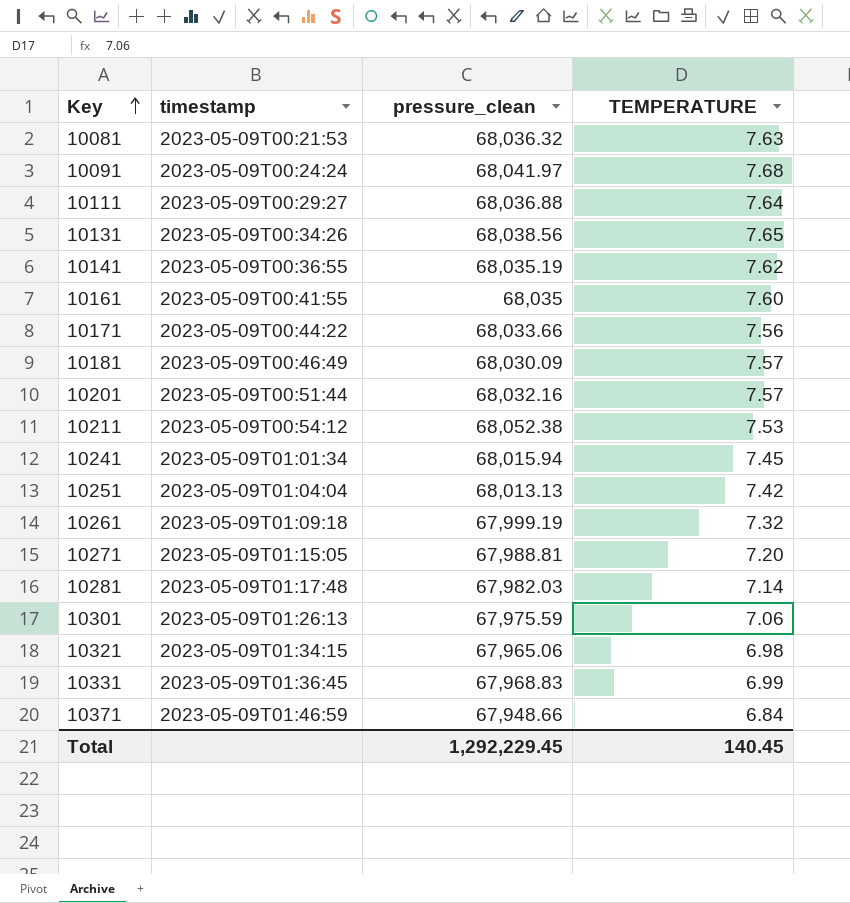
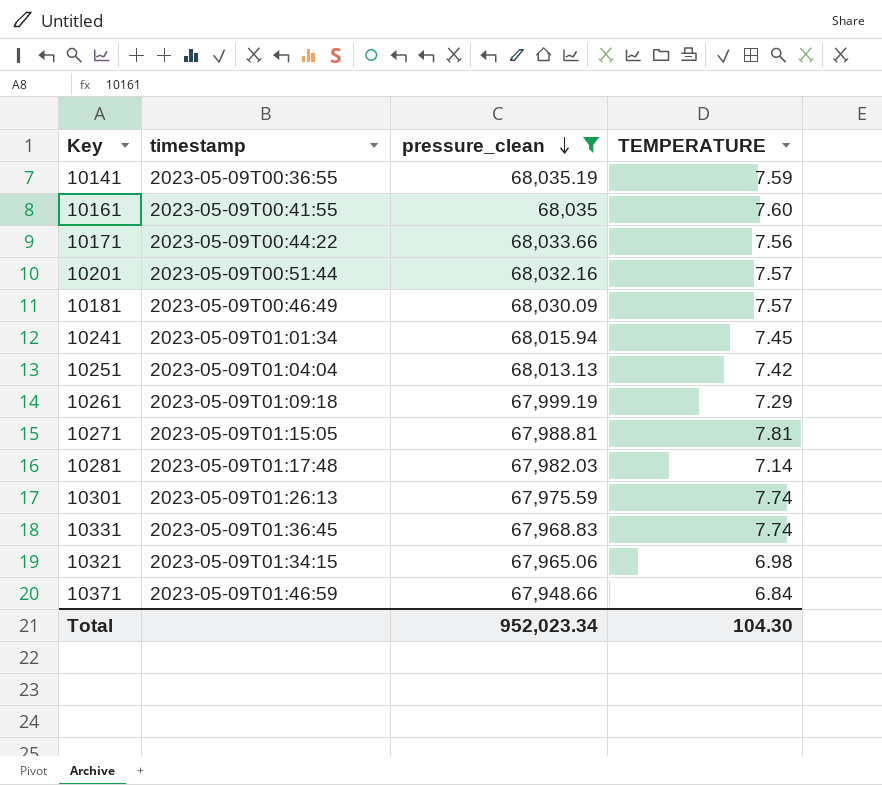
filter: none -> pressure_clean <= 68,035.19
row order: Key ascending -> pressure_clean descending
10141 | TEMPERATURE: 7.62 -> 7.59
10261 | TEMPERATURE: 7.32 -> 7.29
10271 | TEMPERATURE: 7.20 -> 7.81
10301 | TEMPERATURE: 7.06 -> 7.74
10331 | TEMPERATURE: 6.99 -> 7.74
Total | pressure_clean: 1,292,229.45 -> 952,023.34
Total | TEMPERATURE: 140.45 -> 104.30

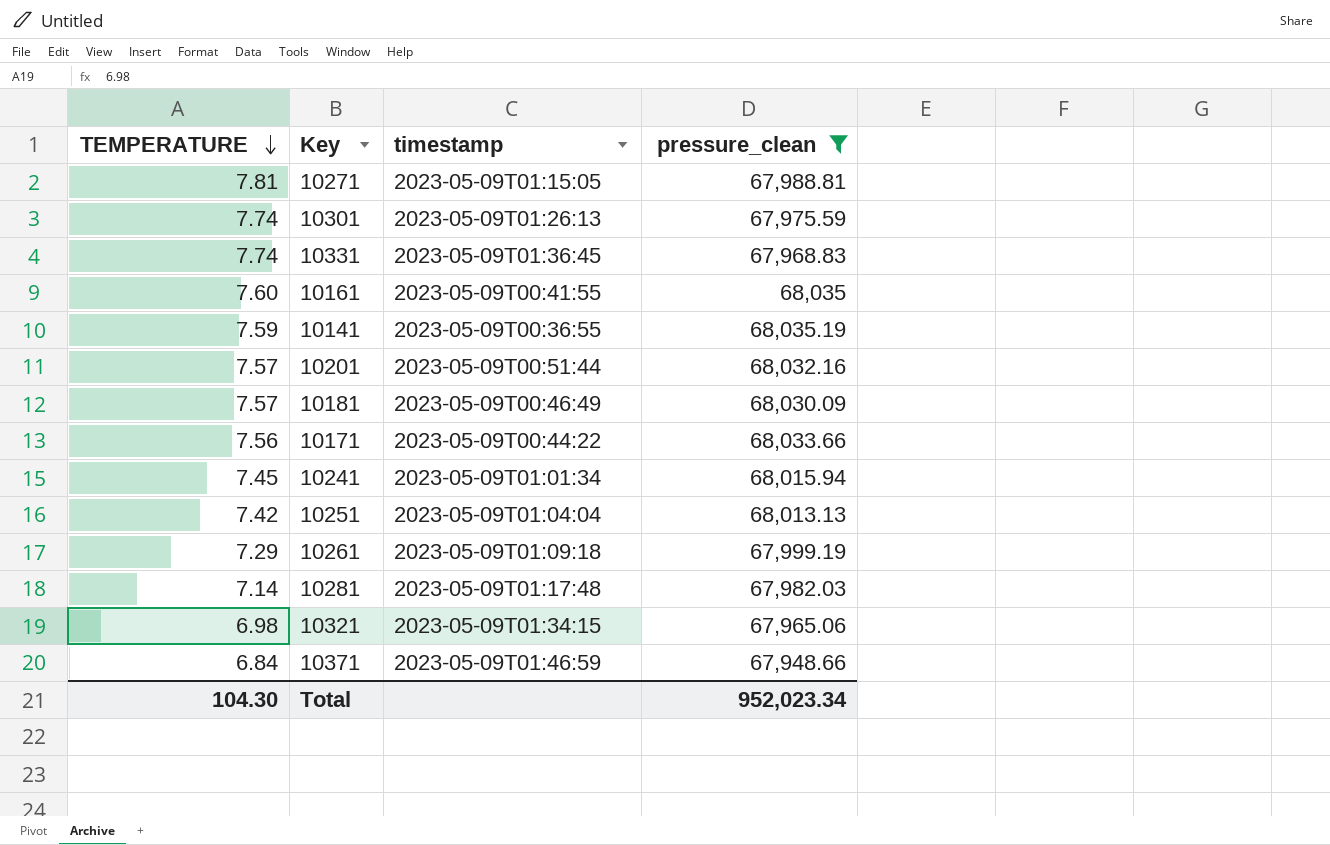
row order: pressure_clean descending -> TEMPERATURE descending
column TEMPERATURE | position: 4 -> 1

